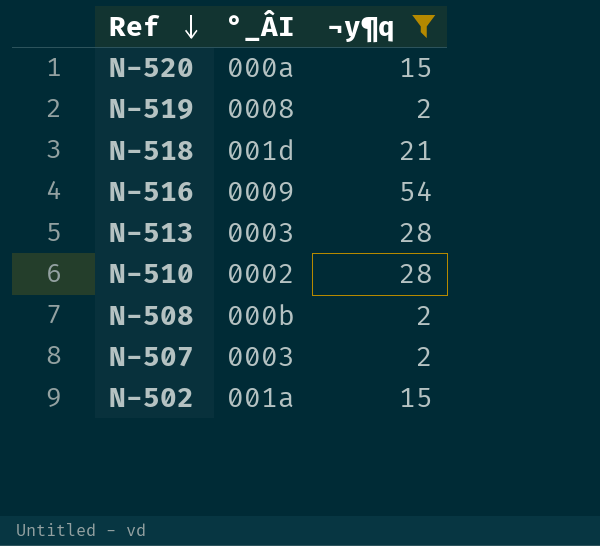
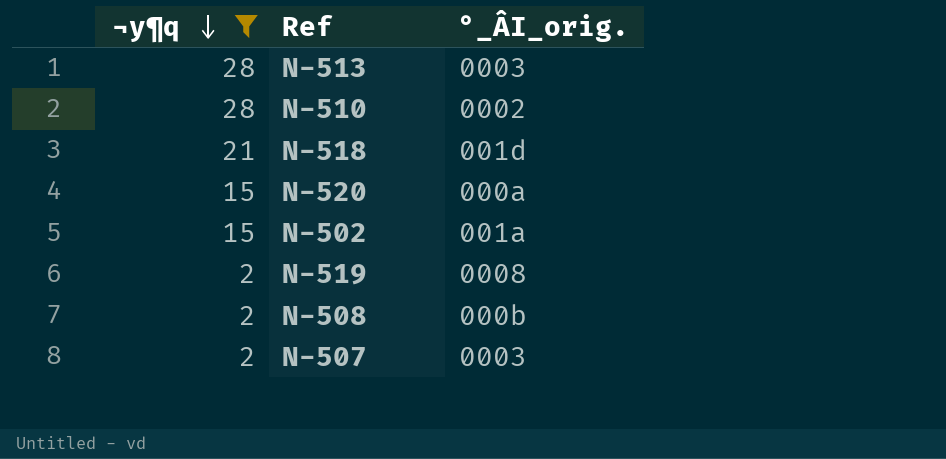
row order: Ref descending -> ¬y¶q descending
column ¬y¶q | position: 3 -> 1
column name: °_ÂI -> °_ÂI_orig.
row N-516: 0009 | 54 -> none

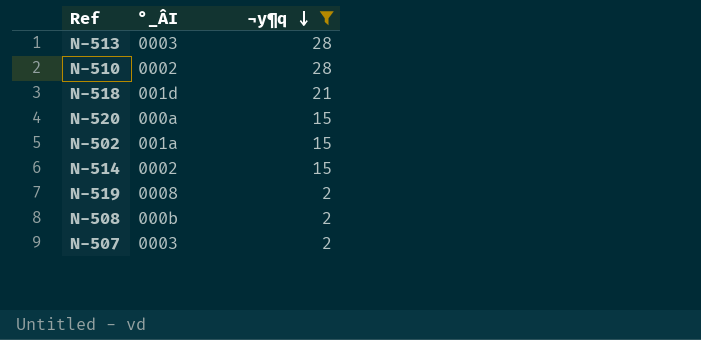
column name: °_ÂI_orig. -> °_ÂI
column ¬y¶q | position: 1 -> 3
row N-514: none -> 0002 | 15

